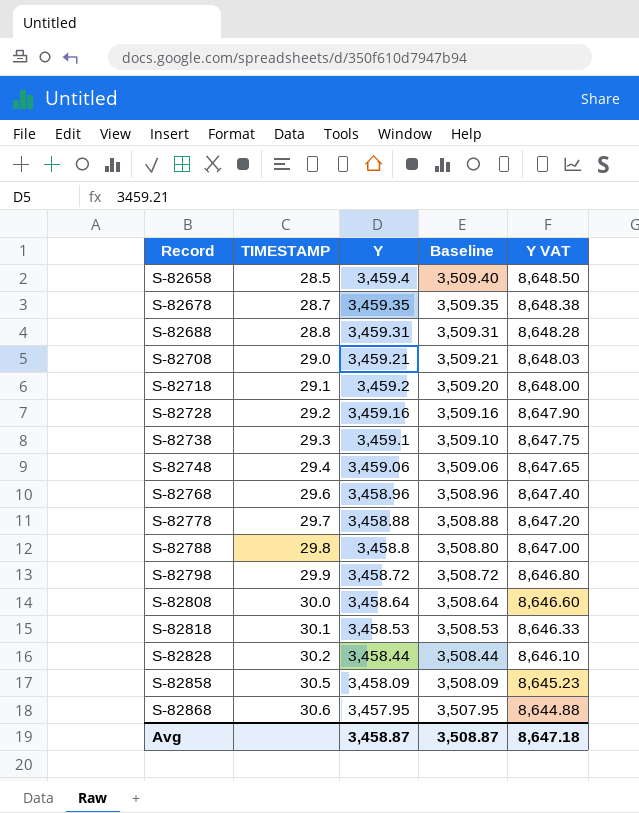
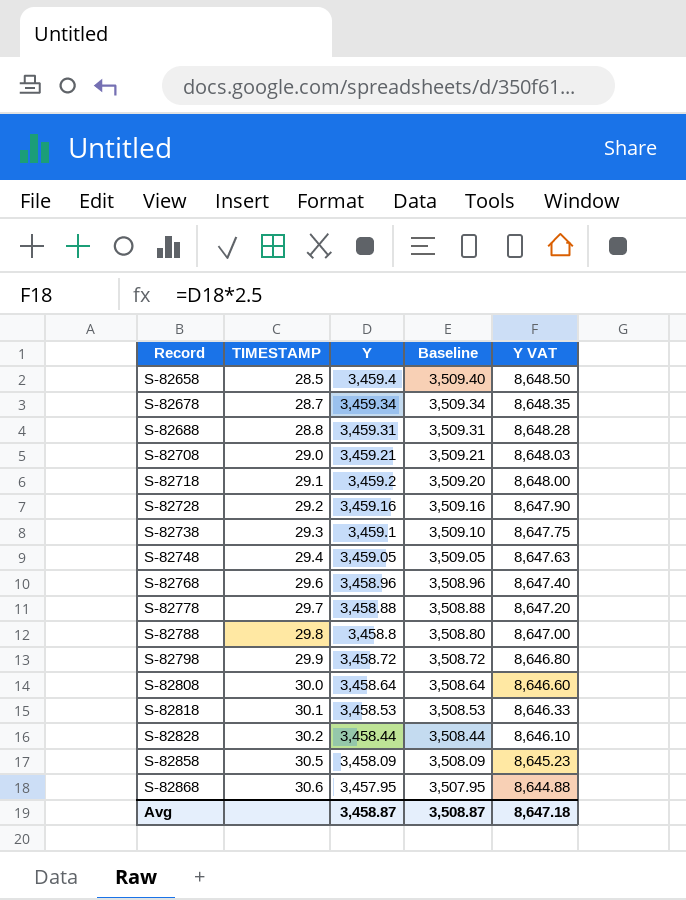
S-82678 | Y: 3,459.35 -> 3,459.34
S-82678 | Baseline: 3,509.35 -> 3,509.34
S-82678 | Y VAT: 8,648.38 -> 8,648.35
S-82748 | Y: 3,459.06 -> 3,459.05
S-82748 | Baseline: 3,509.06 -> 3,509.05
S-82748 | Y VAT: 8,647.65 -> 8,647.63

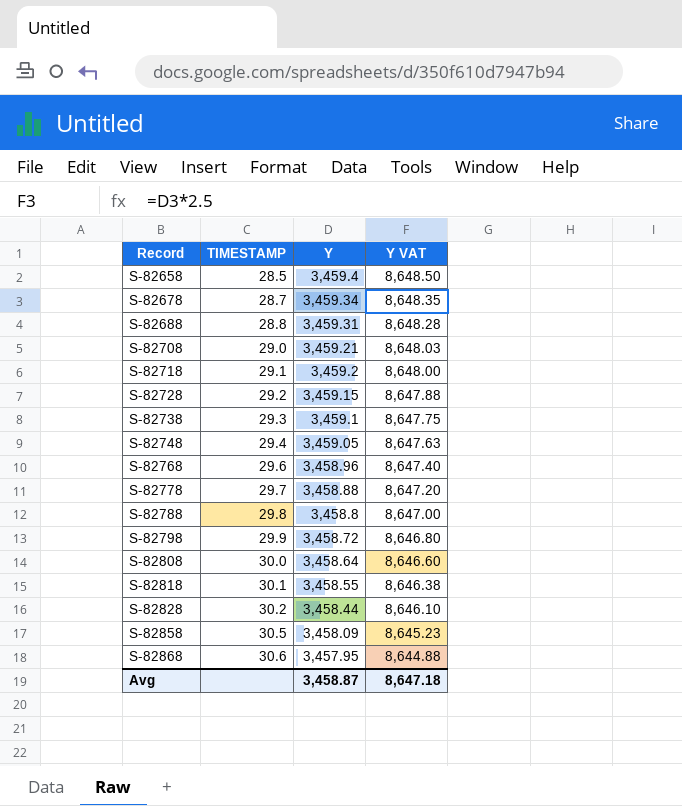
column Baseline | formula: [Y] + 50 -> none
S-82728 | Y: 3,459.16 -> 3,459.15
S-82728 | Y VAT: 8,647.90 -> 8,647.88
S-82818 | Y: 3,458.53 -> 3,458.55
S-82818 | Y VAT: 8,646.33 -> 8,646.38

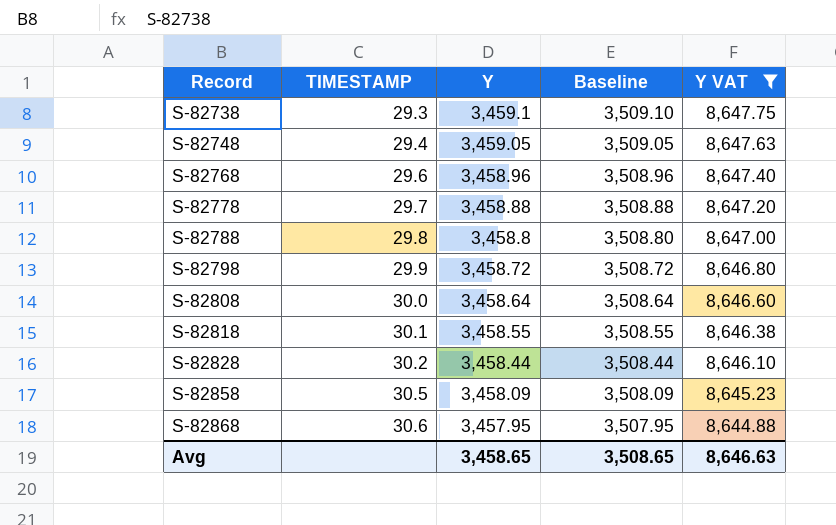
filter: none -> Y VAT <= 8,647.75
column Baseline | formula: none -> [Y] + 50
Avg | Y: 3,458.87 -> 3,458.65
Avg | Y VAT: 8,647.18 -> 8,646.63

